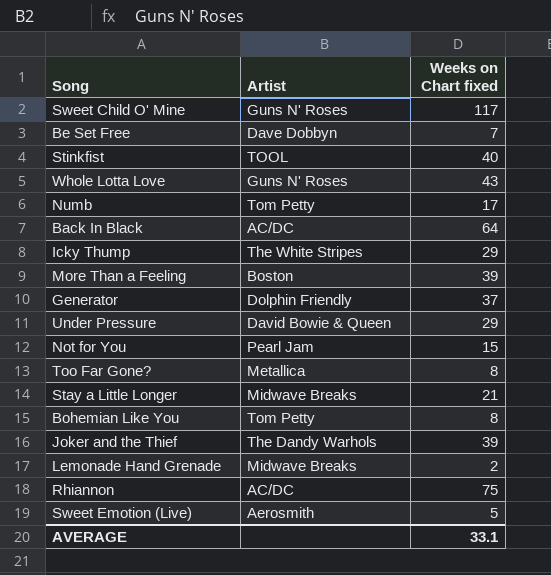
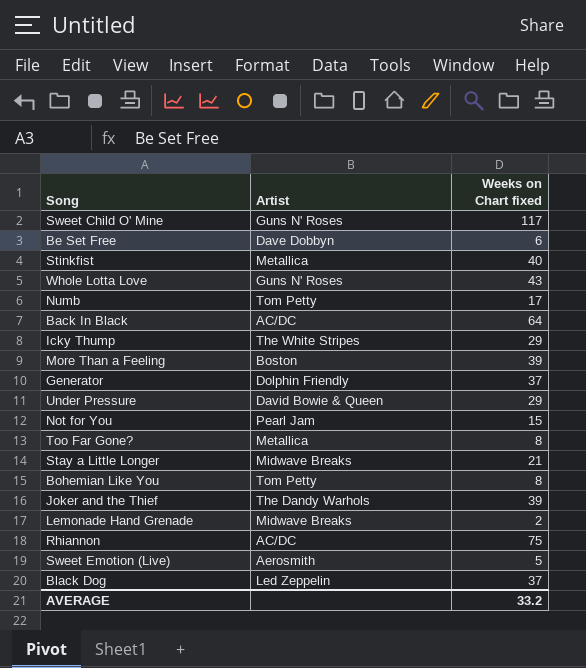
Be Set Free | Weeks on Chart fixed: 7 -> 6
Stinkfist | Artist: TOOL -> Metallica
row Black Dog: none -> Led Zeppelin | 37
AVERAGE | Weeks on Chart fixed: 33.1 -> 33.2

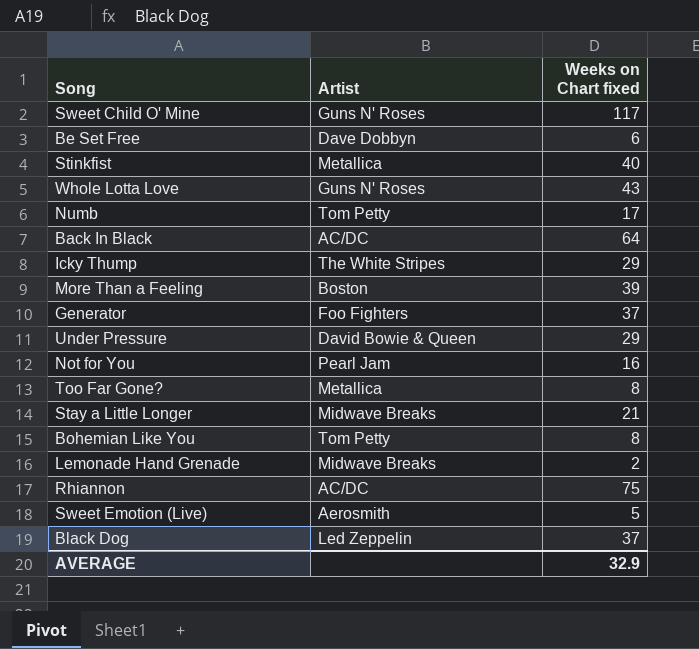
row Joker and the Thief: The Dandy Warhols | 39 -> none
Generator | Artist: Dolphin Friendly -> Foo Fighters
Not for You | Weeks on Chart fixed: 15 -> 16
AVERAGE | Weeks on Chart fixed: 33.2 -> 32.9

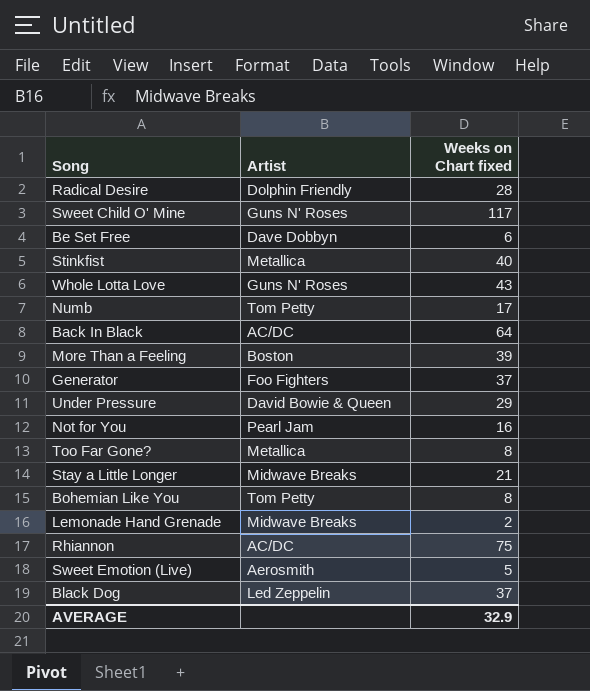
row Icky Thump: The White Stripes | 29 -> none
row Radical Desire: none -> Dolphin Friendly | 28

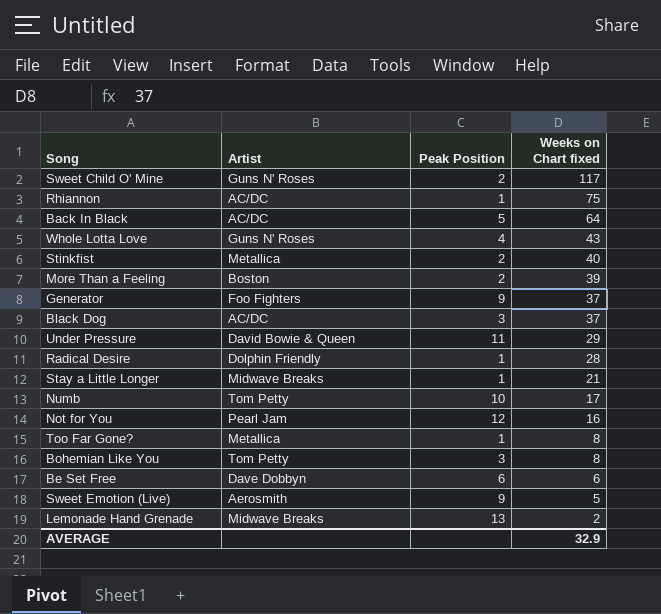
row order: none -> Weeks on Chart fixed descending
column Peak Position | position: none -> 3
Black Dog | Artist: Led Zeppelin -> AC/DC

